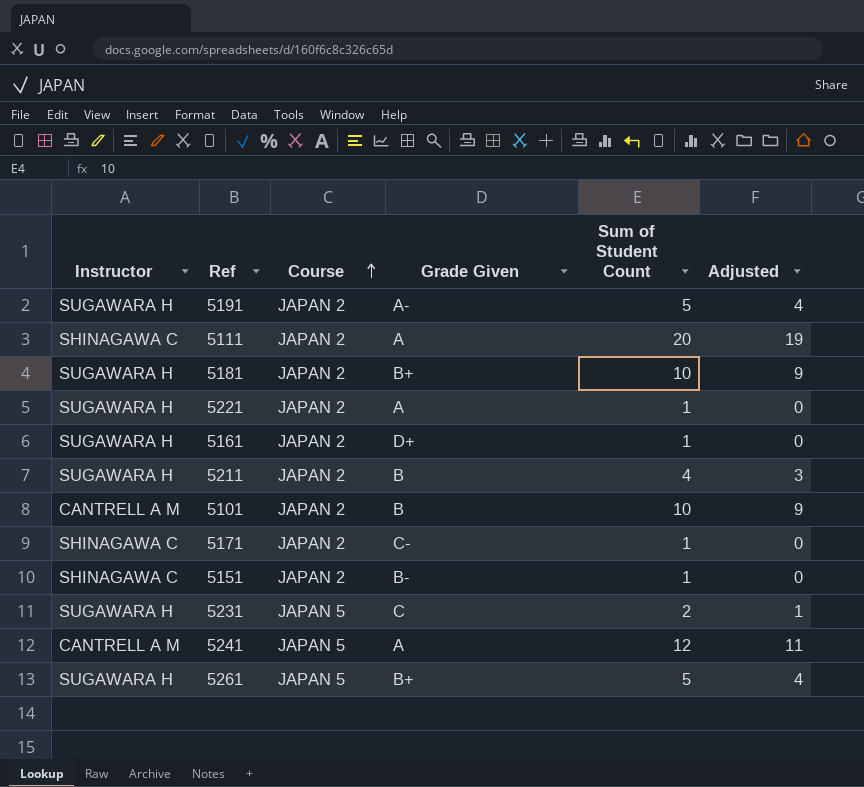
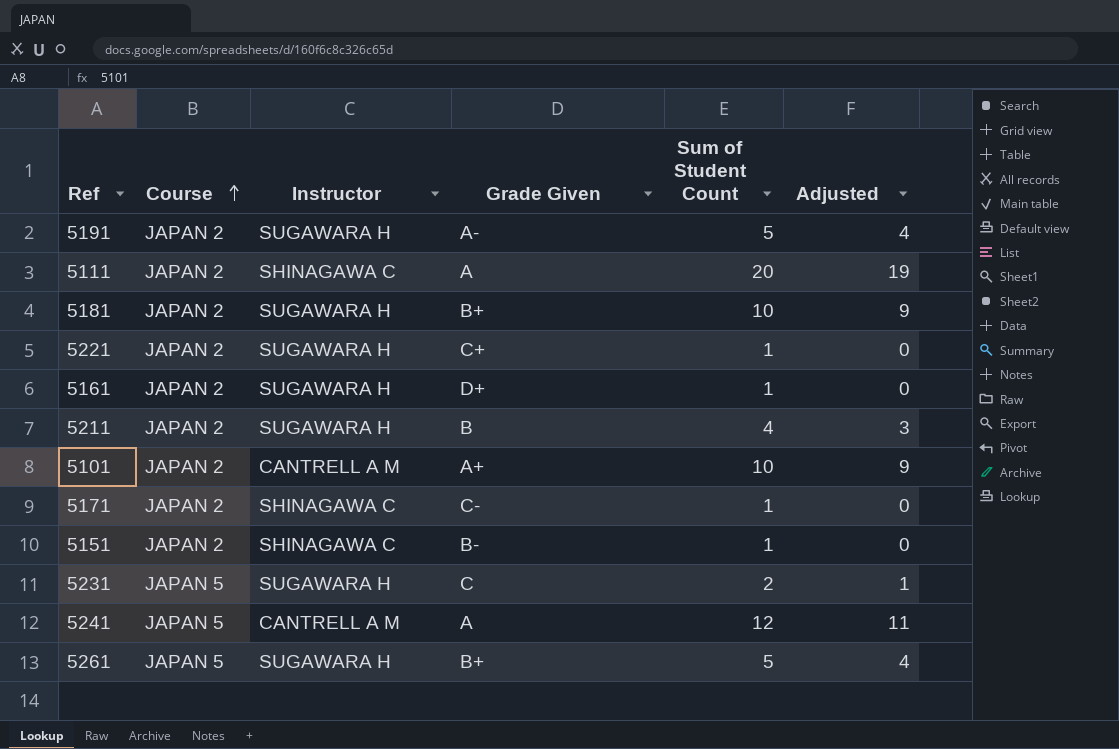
column Instructor | position: 1 -> 3
5221 | Grade Given: A -> C+
5101 | Grade Given: B -> A+

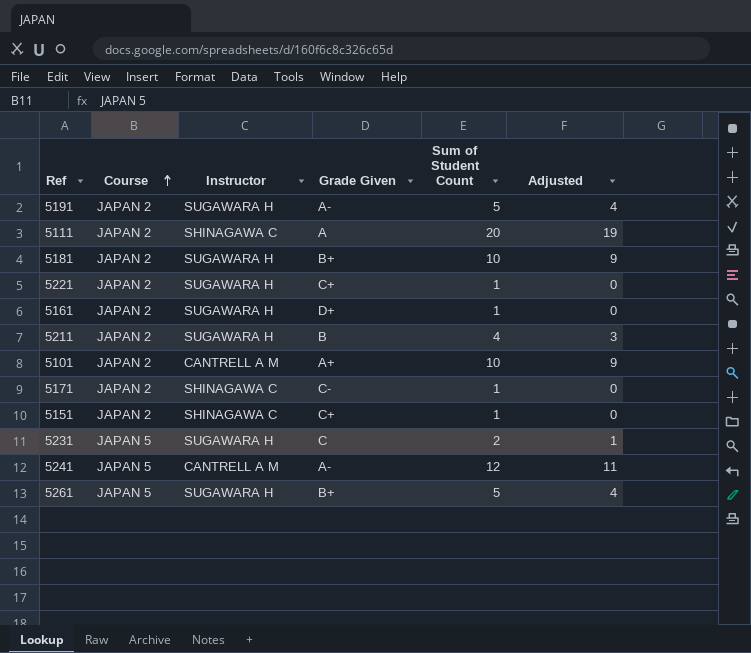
5151 | Grade Given: B- -> C+
5241 | Grade Given: A -> A-

